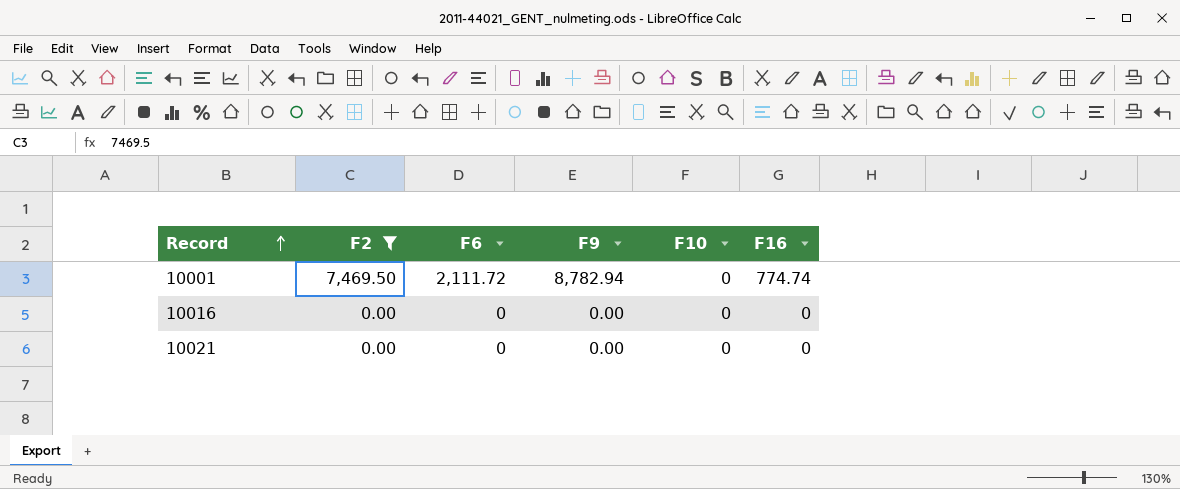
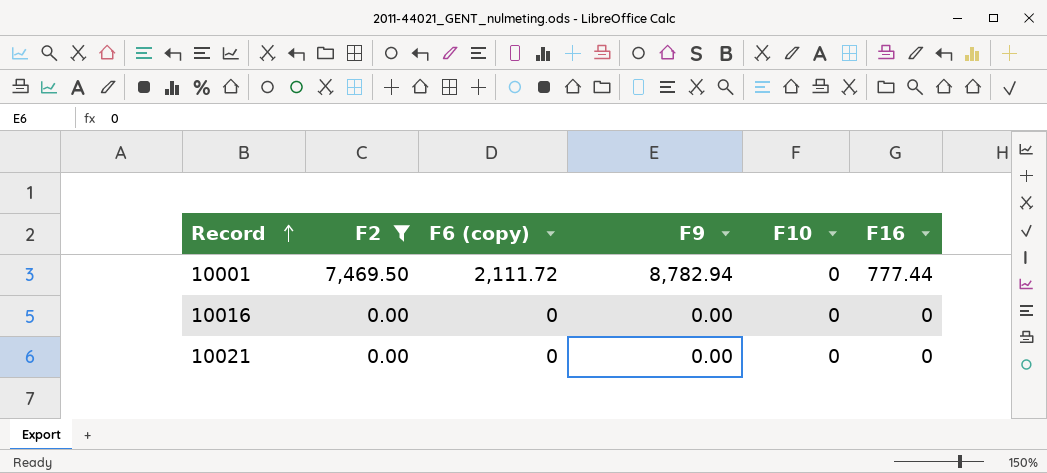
column name: F6 -> F6 (copy)
10001 | F16: 774.74 -> 777.44

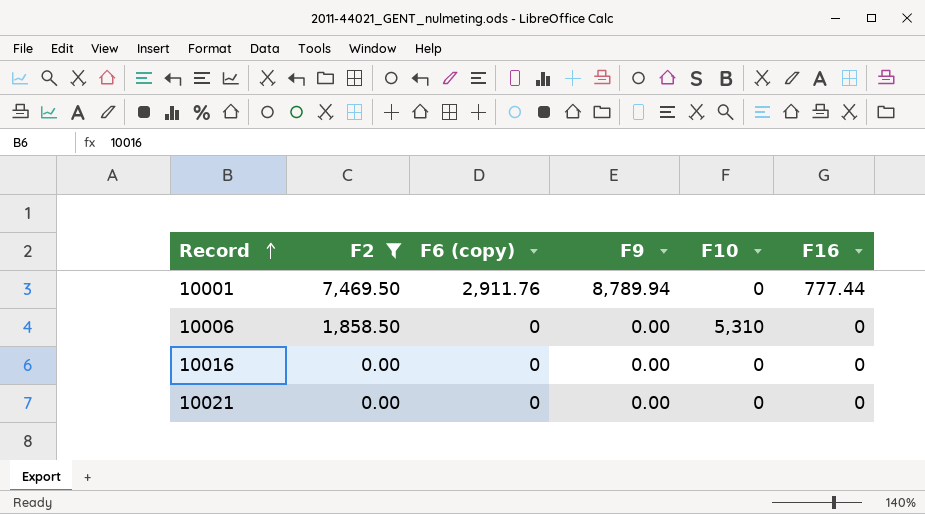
10001 | F6 (copy): 2,111.72 -> 2,911.76
10001 | F9: 8,782.94 -> 8,789.94
row 10006: none -> 1,858.50 | 0 | 0.00 | 5,310 | 0

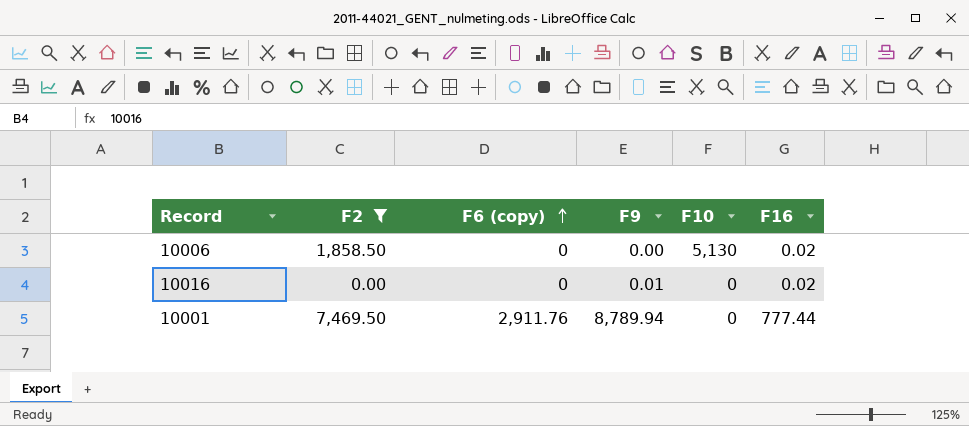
row order: Record ascending -> F6 (copy) ascending
row 10021: 0.00 | 0 | 0.00 | 0 | 0 -> none
10006 | F10: 5,310 -> 5,130
10006 | F16: 0 -> 0.02
10016 | F9: 0.00 -> 0.01
10016 | F16: 0 -> 0.02

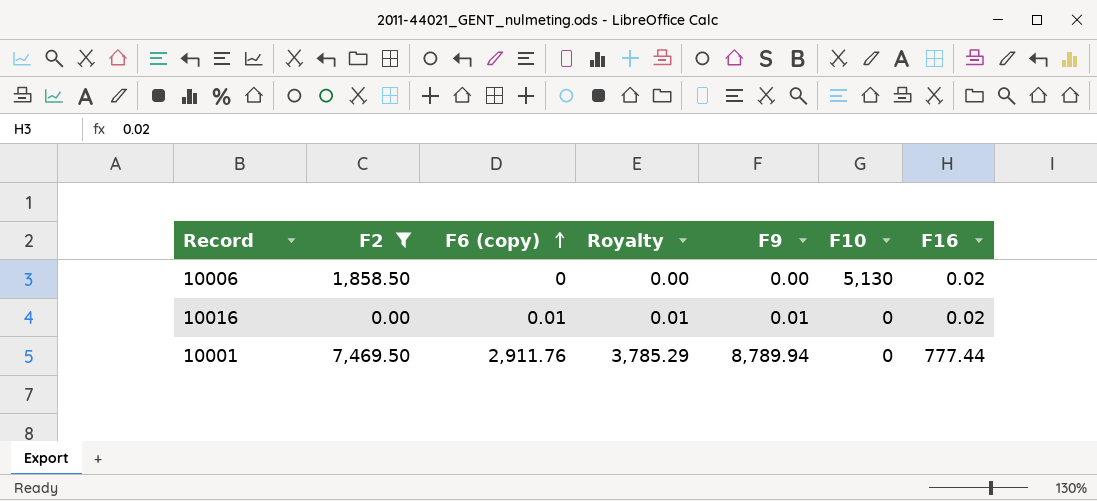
column Royalty | formula: none -> [F6 (copy)] * 1.3
10016 | F6 (copy): 0 -> 0.01

